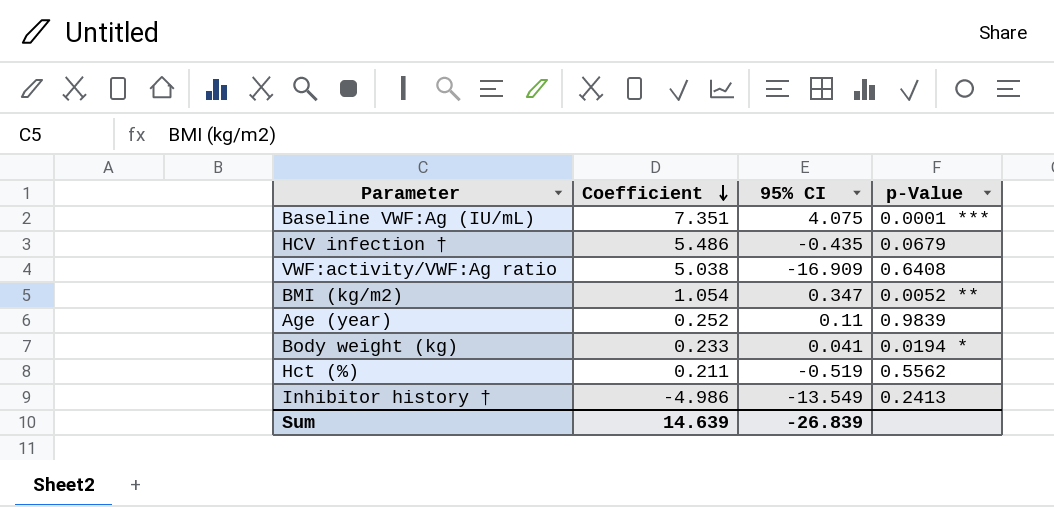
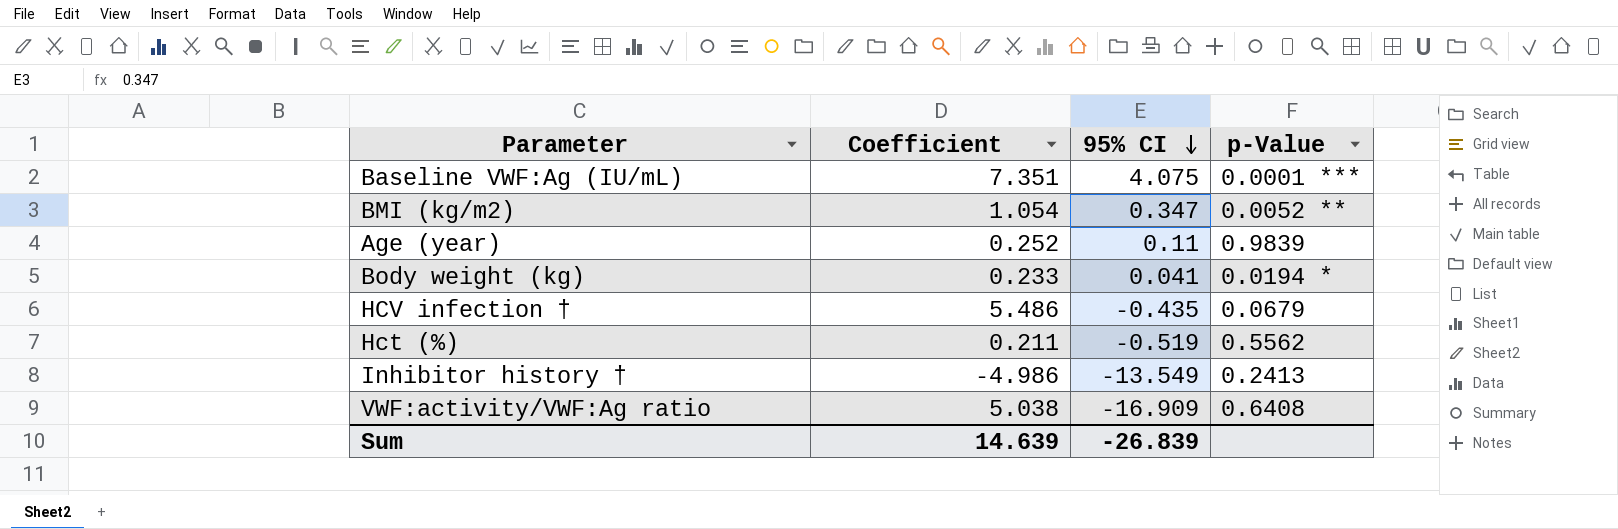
row order: Coefficient descending -> 95% CI descending

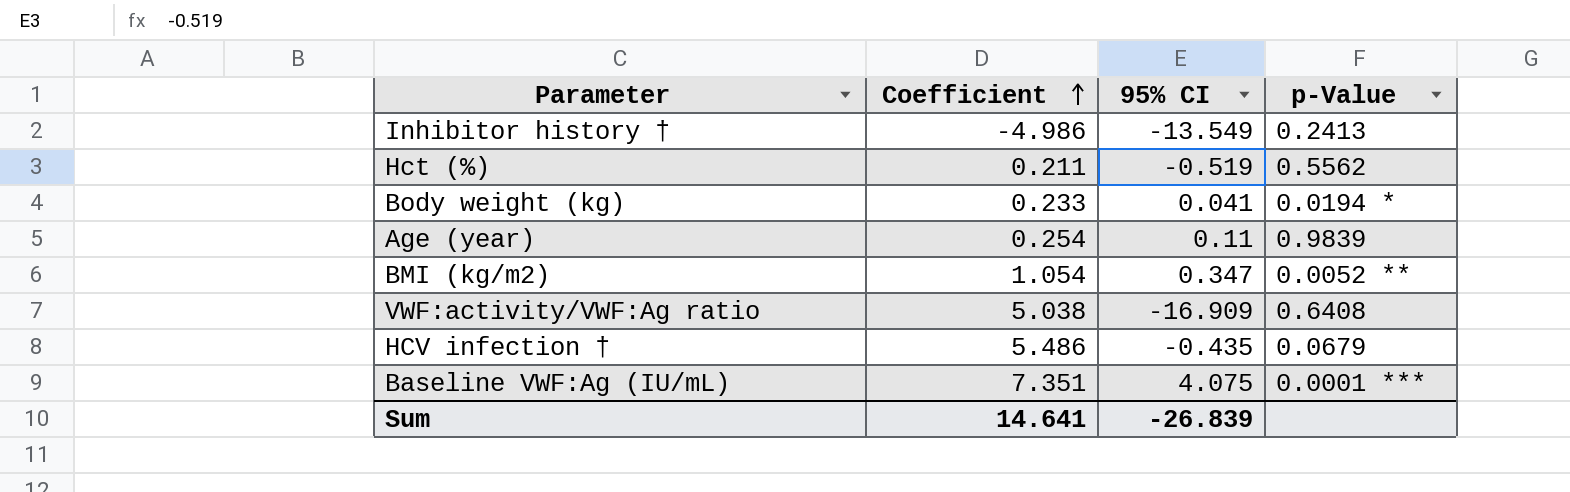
row order: 95% CI descending -> Coefficient ascending
Age (year) | Coefficient: 0.252 -> 0.254
Sum | Coefficient: 14.639 -> 14.641

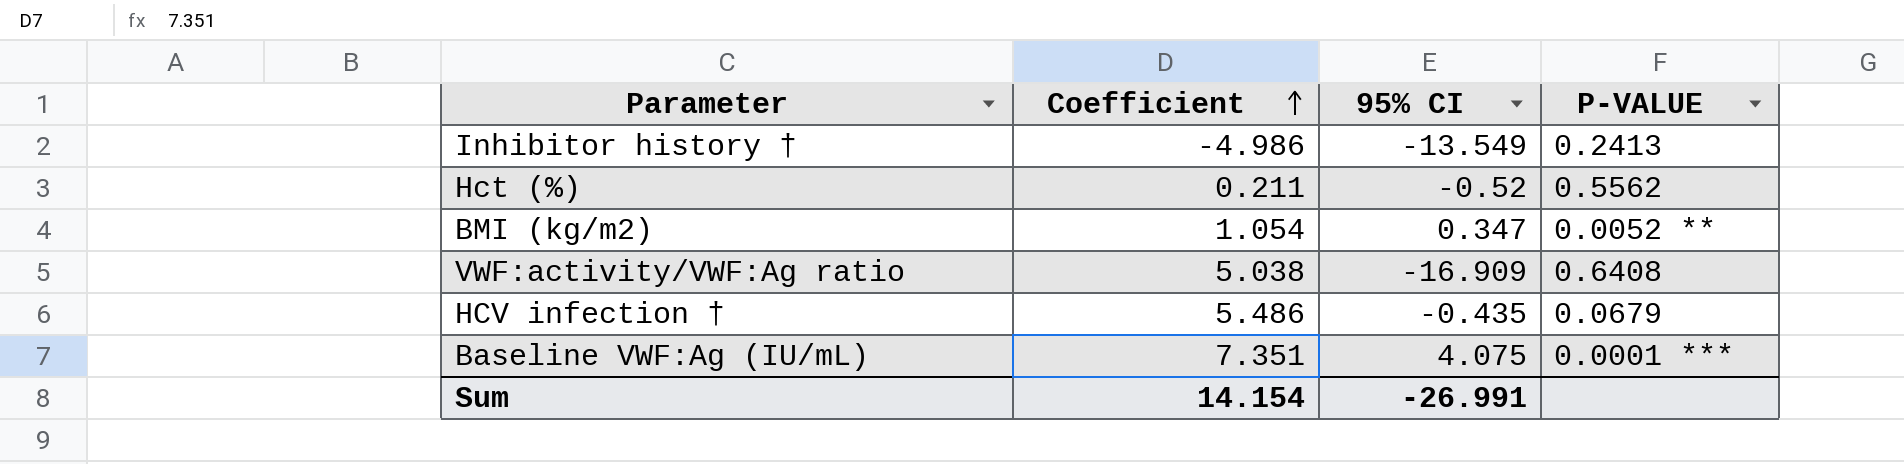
column name: p-Value -> P-VALUE
row Body weight (kg): 0.233 | 0.041 | 0.0194 * -> none
row Age (year): 0.254 | 0.11 | 0.9839 -> none
Hct (%) | 95% CI: -0.519 -> -0.52
Sum | Coefficient: 14.641 -> 14.154
Sum | 95% CI: -26.839 -> -26.991

